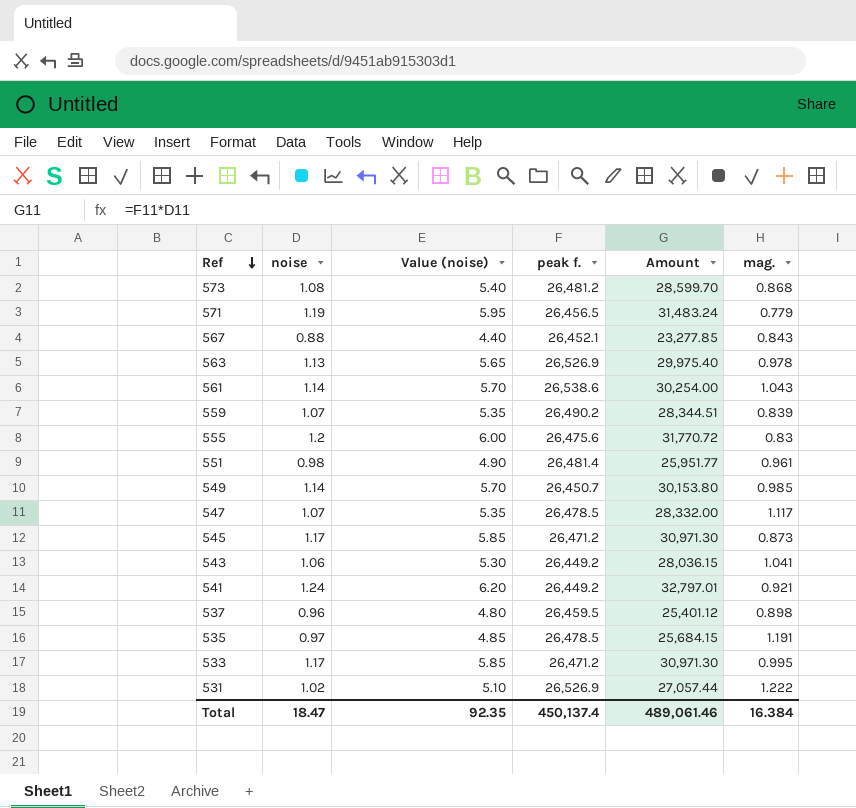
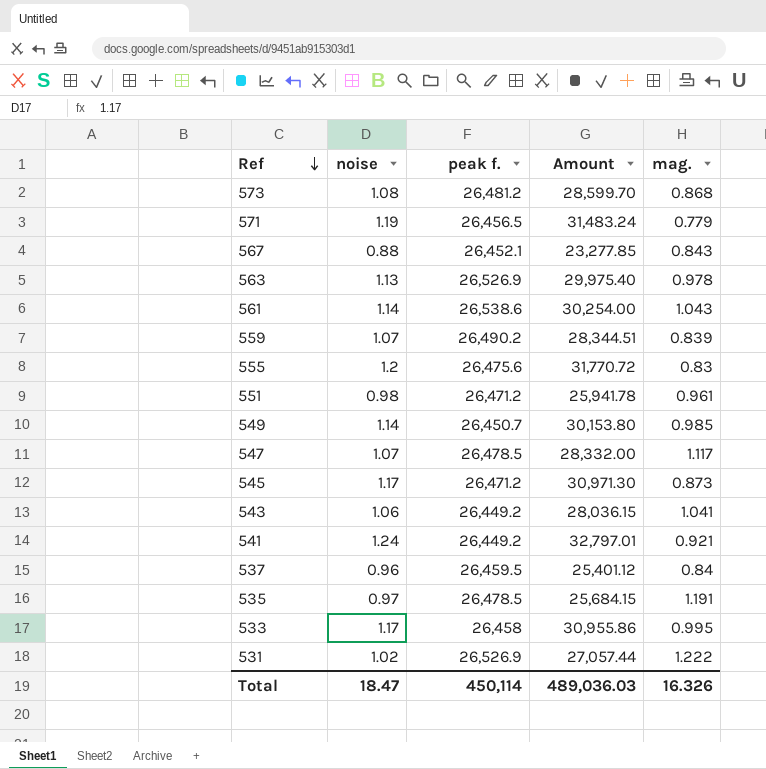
column Value (noise) | formula: [noise] * 5 -> none
551 | peak f.: 26,481.4 -> 26,471.2
551 | Amount: 25,951.77 -> 25,941.78
537 | mag.: 0.898 -> 0.84
533 | peak f.: 26,471.2 -> 26,458
533 | Amount: 30,971.30 -> 30,955.86
Total | peak f.: 450,137.4 -> 450,114
Total | Amount: 489,061.46 -> 489,036.03
Total | mag.: 16.384 -> 16.326

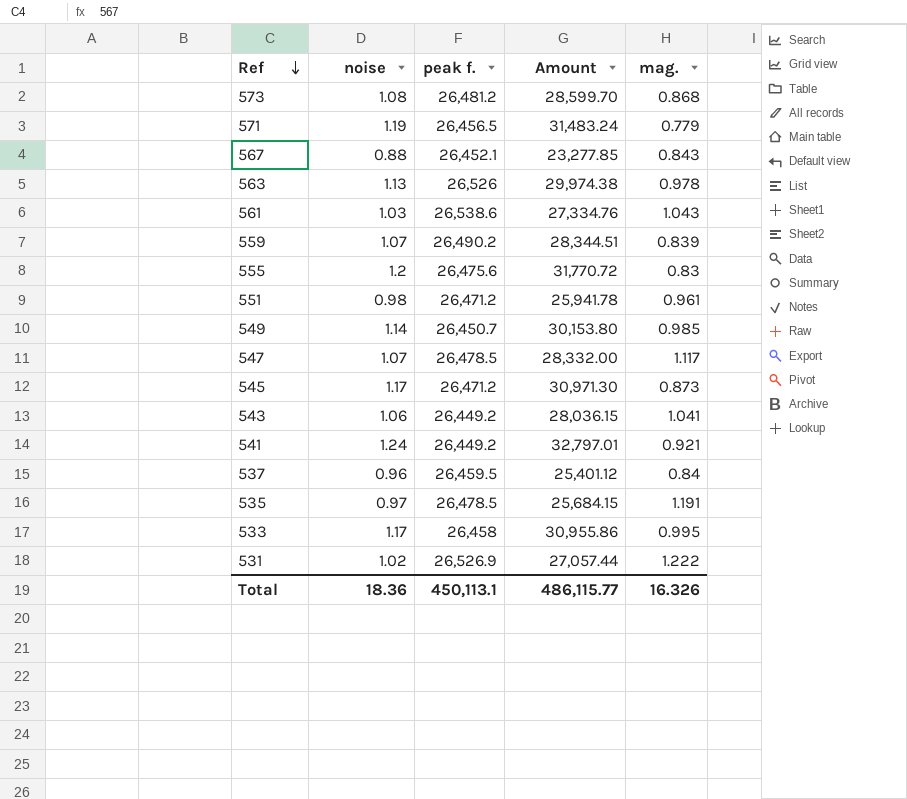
563 | peak f.: 26,526.9 -> 26,526
563 | Amount: 29,975.40 -> 29,974.38
561 | noise: 1.14 -> 1.03
561 | Amount: 30,254.00 -> 27,334.76
Total | noise: 18.47 -> 18.36
Total | peak f.: 450,114 -> 450,113.1
Total | Amount: 489,036.03 -> 486,115.77

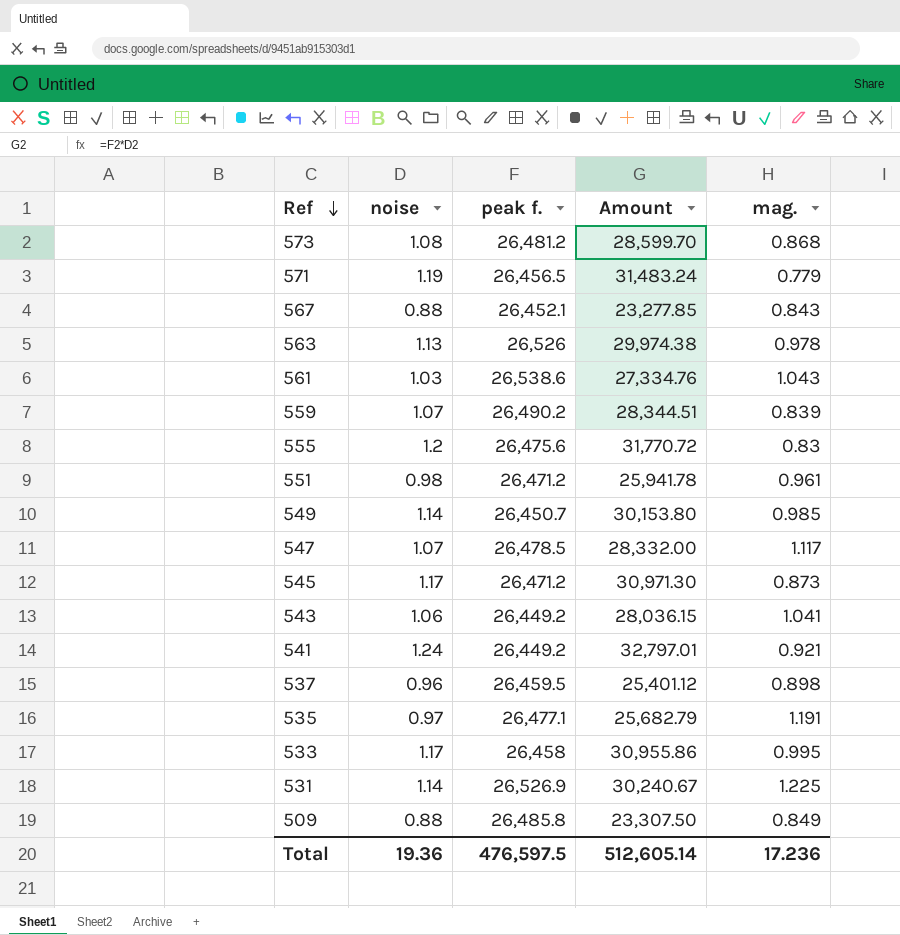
537 | mag.: 0.84 -> 0.898
535 | peak f.: 26,478.5 -> 26,477.1
535 | Amount: 25,684.15 -> 25,682.79
531 | noise: 1.02 -> 1.14
531 | Amount: 27,057.44 -> 30,240.67
531 | mag.: 1.222 -> 1.225
row 509: none -> 0.88 | 26,485.8 | 23,307.50 | 0.849
Total | noise: 18.36 -> 19.36
Total | peak f.: 450,113.1 -> 476,597.5
Total | Amount: 486,115.77 -> 512,605.14
Total | mag.: 16.326 -> 17.236

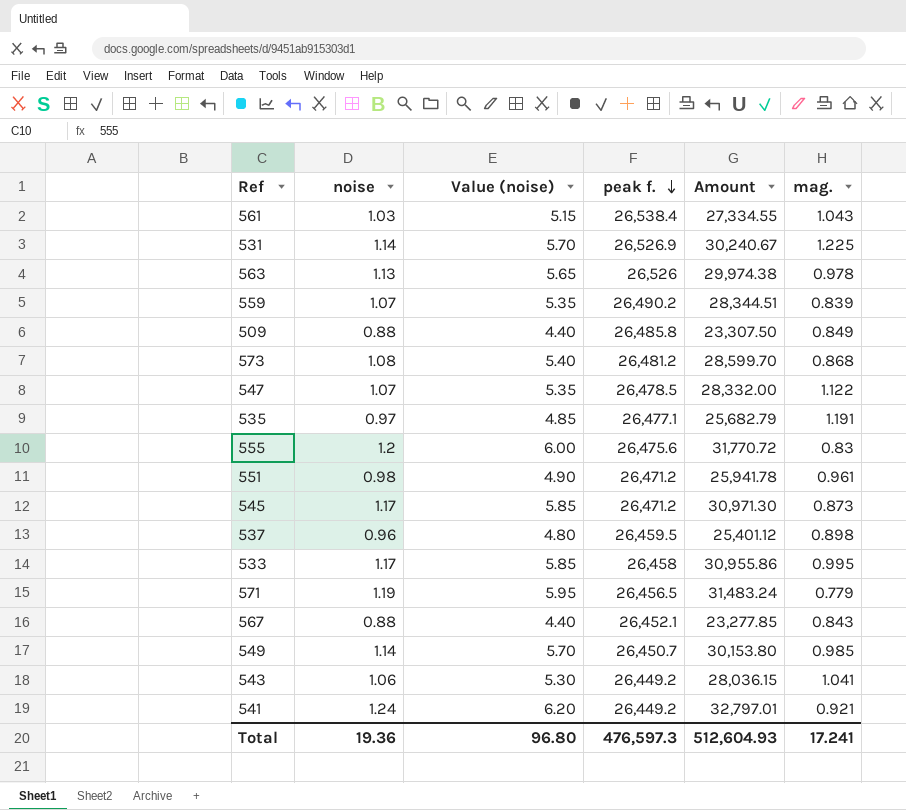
row order: Ref descending -> peak f. descending
column Value (noise) | formula: none -> [noise] * 5
561 | peak f.: 26,538.6 -> 26,538.4
561 | Amount: 27,334.76 -> 27,334.55
547 | mag.: 1.117 -> 1.122
Total | peak f.: 476,597.5 -> 476,597.3
Total | Amount: 512,605.14 -> 512,604.93
Total | mag.: 17.236 -> 17.241

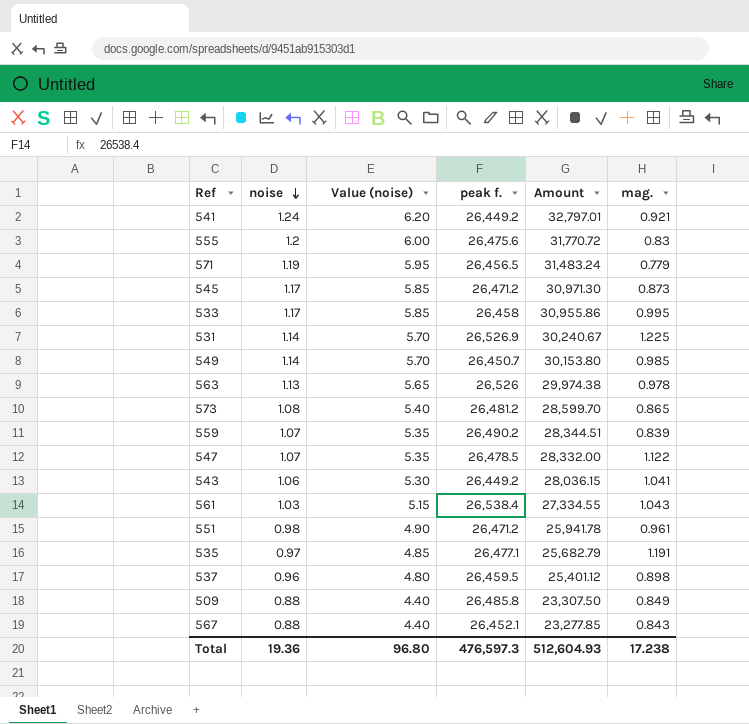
row order: peak f. descending -> noise descending
573 | mag.: 0.868 -> 0.865
Total | mag.: 17.241 -> 17.238

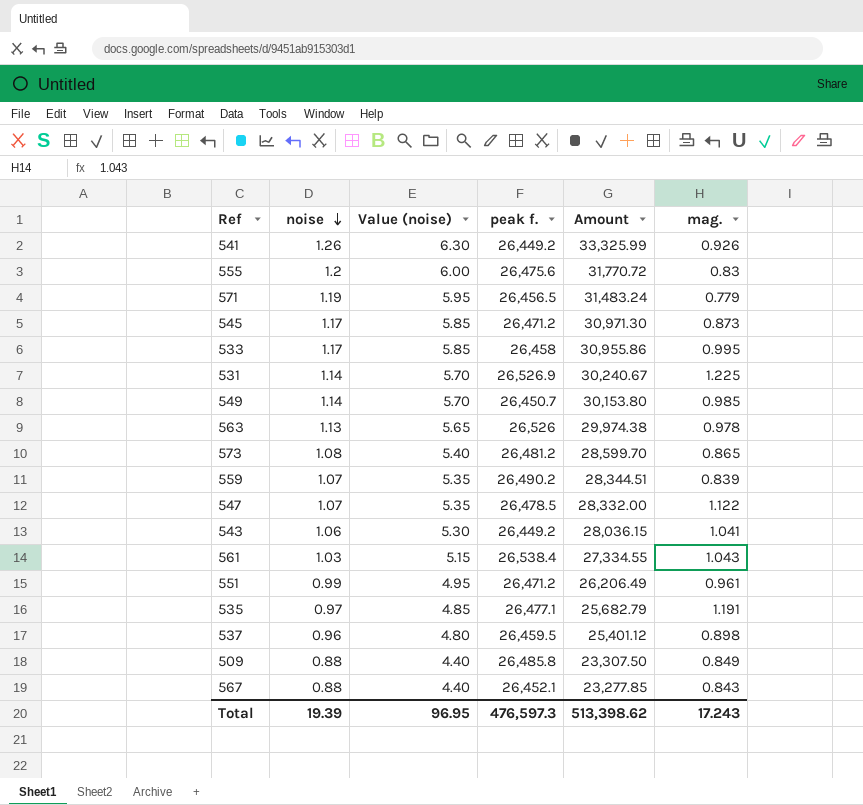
541 | noise: 1.24 -> 1.26
541 | Value (noise): 6.20 -> 6.30
541 | Amount: 32,797.01 -> 33,325.99
541 | mag.: 0.921 -> 0.926
551 | noise: 0.98 -> 0.99
551 | Value (noise): 4.90 -> 4.95
551 | Amount: 25,941.78 -> 26,206.49
Total | noise: 19.36 -> 19.39
Total | Value (noise): 96.80 -> 96.95
Total | Amount: 512,604.93 -> 513,398.62
Total | mag.: 17.238 -> 17.243

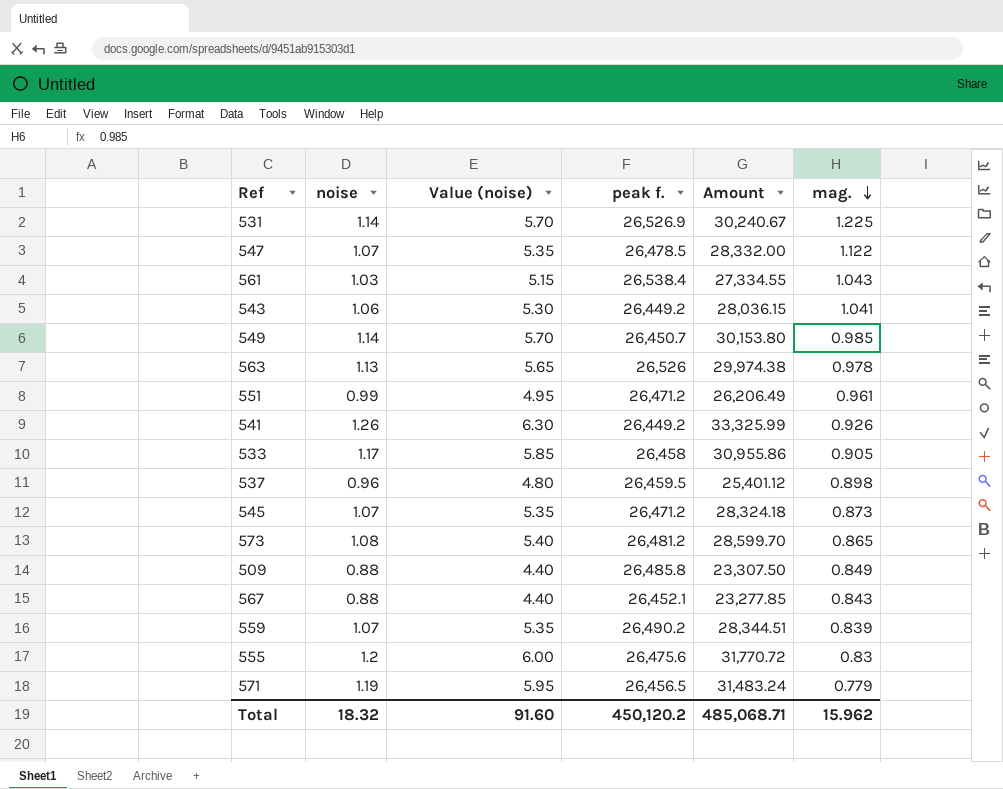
row order: noise descending -> mag. descending
row 535: 0.97 | 4.85 | 26,477.1 | 25,682.79 | 1.191 -> none
533 | mag.: 0.995 -> 0.905
545 | noise: 1.17 -> 1.07
545 | Value (noise): 5.85 -> 5.35
545 | Amount: 30,971.30 -> 28,324.18
Total | noise: 19.39 -> 18.32
Total | Value (noise): 96.95 -> 91.60
Total | peak f.: 476,597.3 -> 450,120.2
Total | Amount: 513,398.62 -> 485,068.71
Total | mag.: 17.243 -> 15.962

